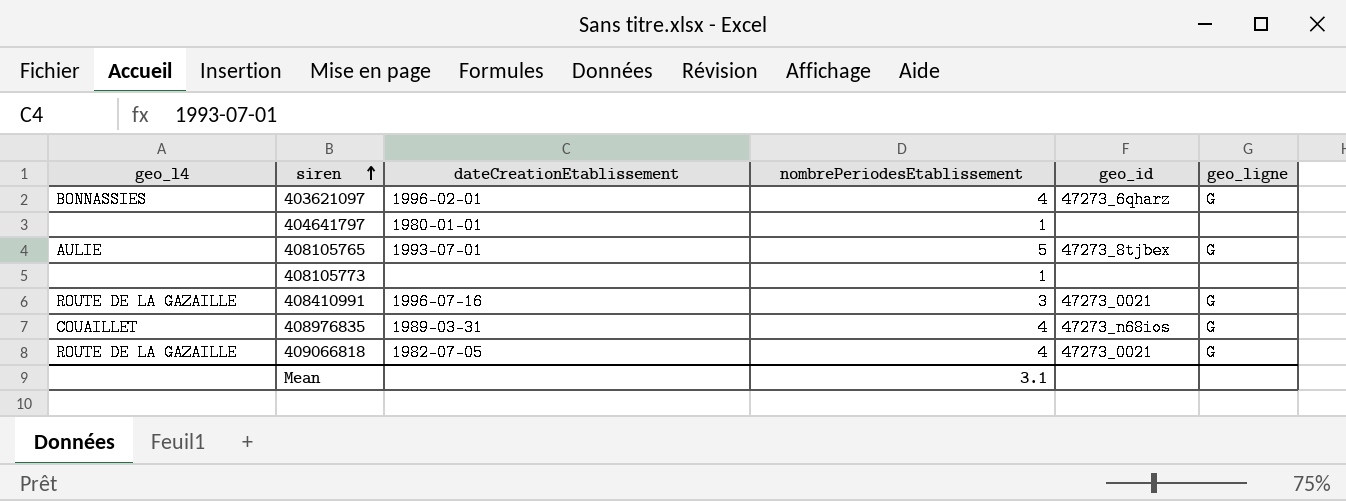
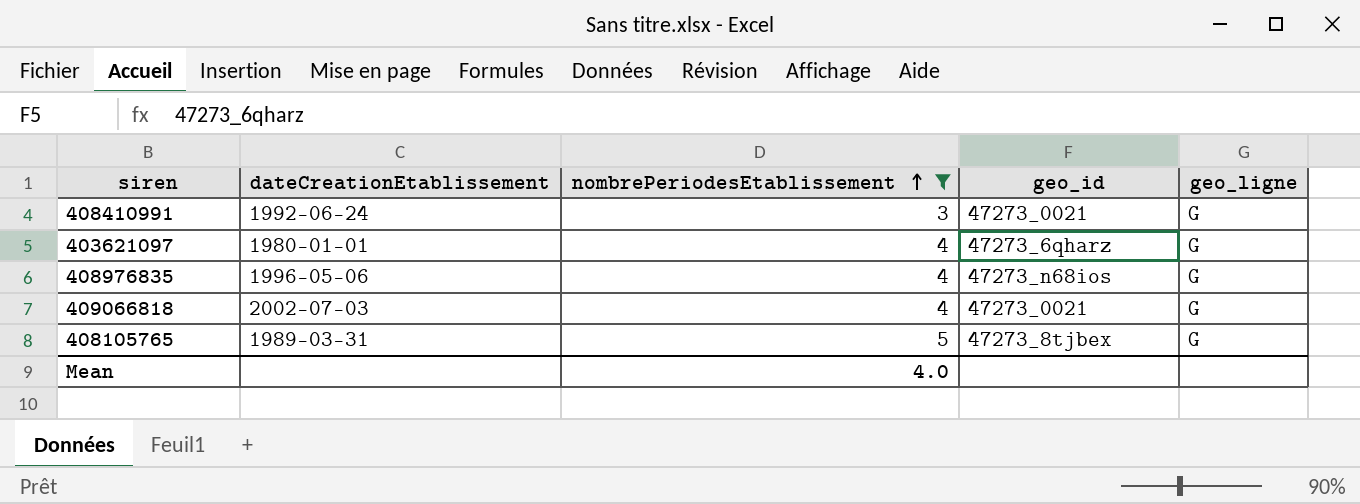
filter: none -> nombrePeriodesEtablissement != 1
row order: siren ascending -> nombrePeriodesEtablissement ascending
column geo_l4 | position: 1 -> none
408410991 | dateCreationEtablissement: 1996-07-16 -> 1992-06-24
403621097 | dateCreationEtablissement: 1996-02-01 -> 1980-01-01
408976835 | dateCreationEtablissement: 1989-03-31 -> 1996-05-06
409066818 | dateCreationEtablissement: 1982-07-05 -> 2002-07-03
408105765 | dateCreationEtablissement: 1993-07-01 -> 1989-03-31
Mean | nombrePeriodesEtablissement: 3.1 -> 4.0

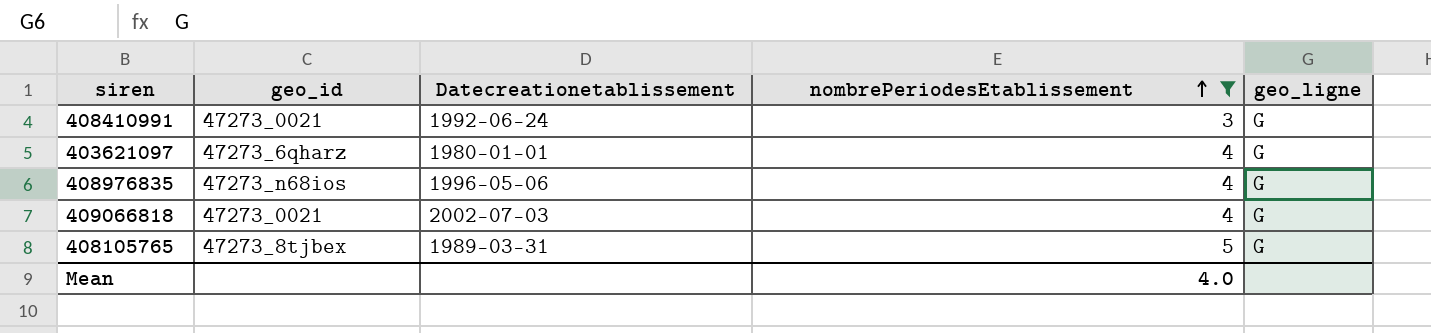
column geo_id | position: 4 -> 2
column name: dateCreationEtablissement -> Datecreationetablissement

